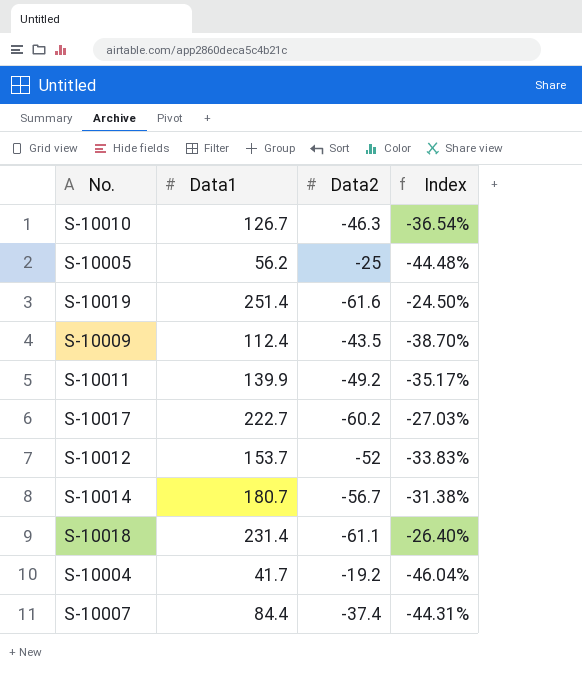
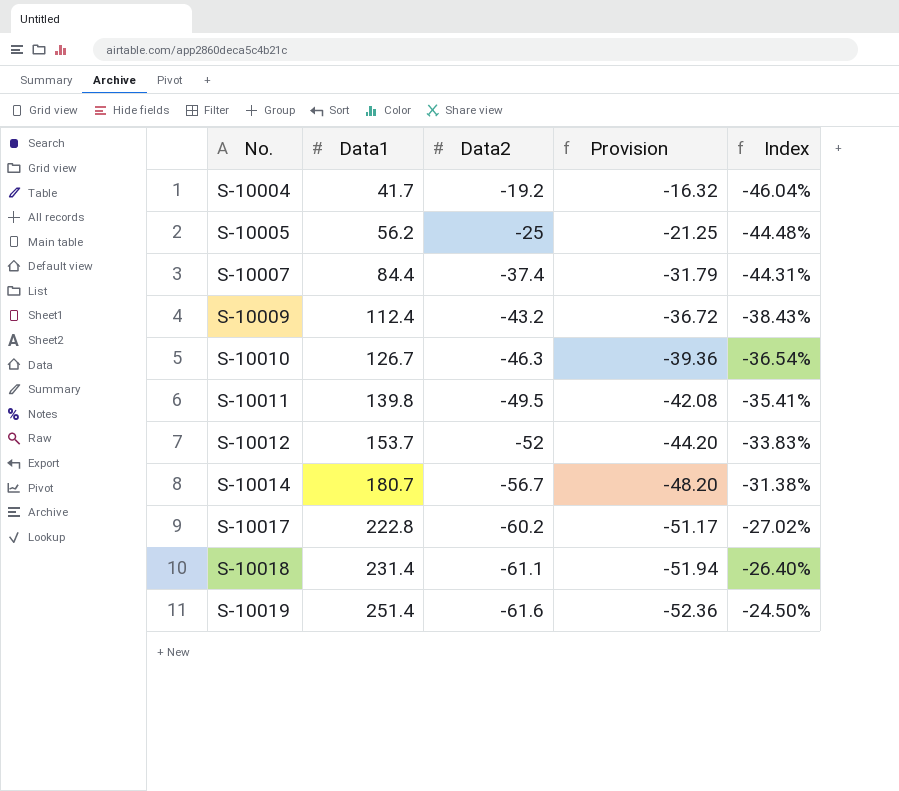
row order: none -> No. ascending
column Provision | formula: none -> [Data2] * 0.85
S-10009 | Data2: -43.5 -> -43.2
S-10009 | Index: -38.70% -> -38.43%
S-10011 | Data1: 139.9 -> 139.8
S-10011 | Data2: -49.2 -> -49.5
S-10011 | Index: -35.17% -> -35.41%
S-10017 | Data1: 222.7 -> 222.8
S-10017 | Index: -27.03% -> -27.02%

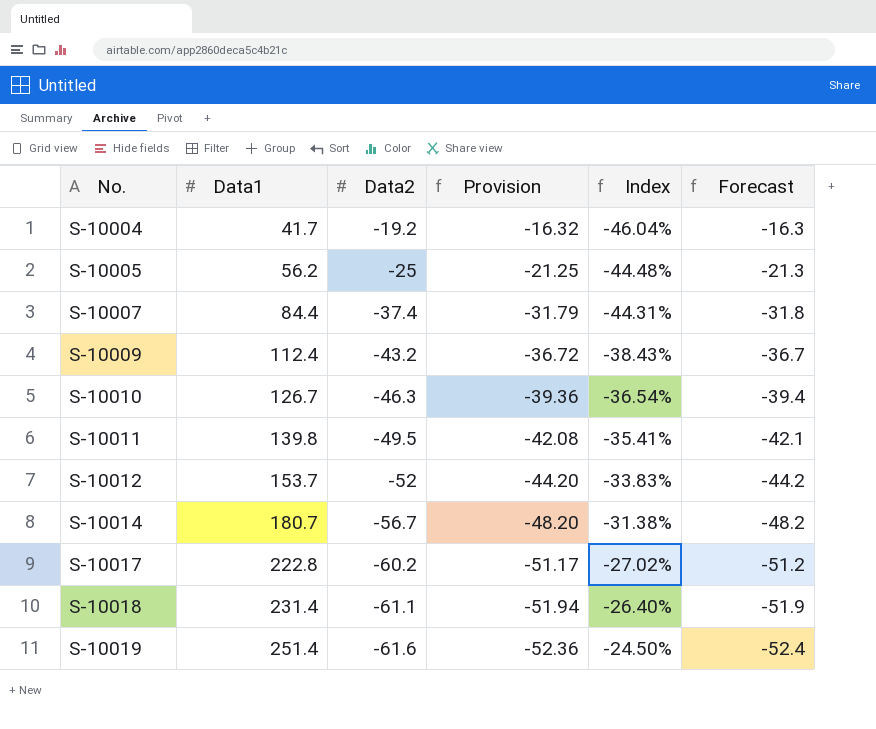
column Forecast | formula: none -> [Data2] * 0.85

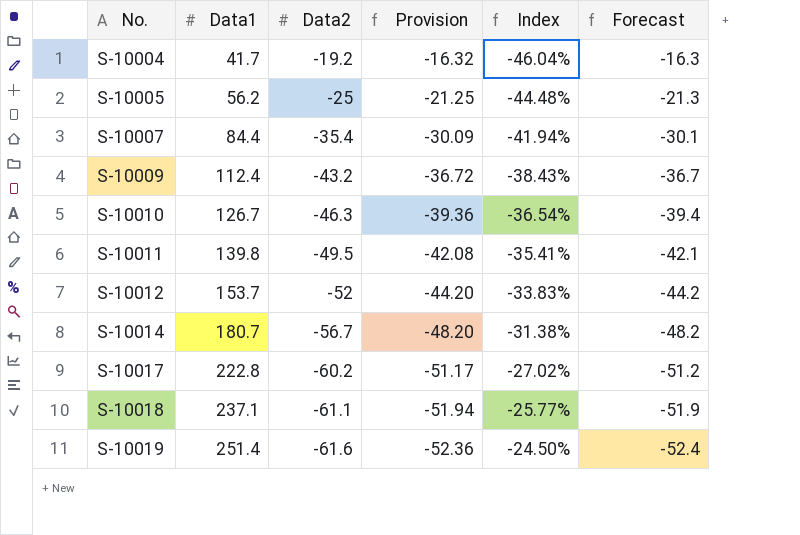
S-10007 | Data2: -37.4 -> -35.4
S-10007 | Provision: -31.79 -> -30.09
S-10007 | Index: -44.31% -> -41.94%
S-10007 | Forecast: -31.8 -> -30.1
S-10018 | Data1: 231.4 -> 237.1
S-10018 | Index: -26.40% -> -25.77%

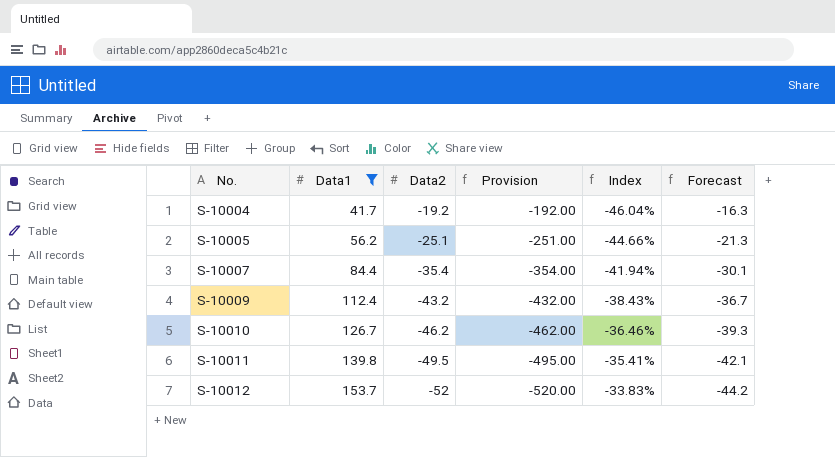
filter: none -> Data1 <= 153.7
column Provision | formula: [Data2] * 0.85 -> [Data2] * 10
S-10005 | Data2: -25 -> -25.1
S-10005 | Index: -44.48% -> -44.66%
S-10010 | Data2: -46.3 -> -46.2
S-10010 | Index: -36.54% -> -36.46%
S-10010 | Forecast: -39.4 -> -39.3

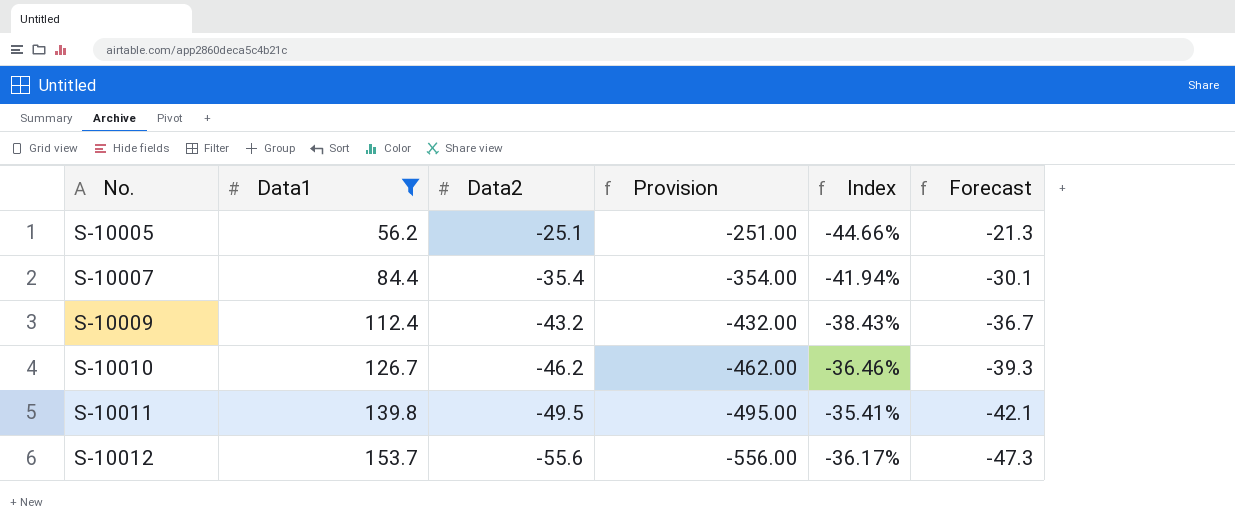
row S-10004: 41.7 | -19.2 | -192.00 | -46.04% | -16.3 -> none
S-10012 | Data2: -52 -> -55.6
S-10012 | Provision: -520.00 -> -556.00
S-10012 | Index: -33.83% -> -36.17%
S-10012 | Forecast: -44.2 -> -47.3

